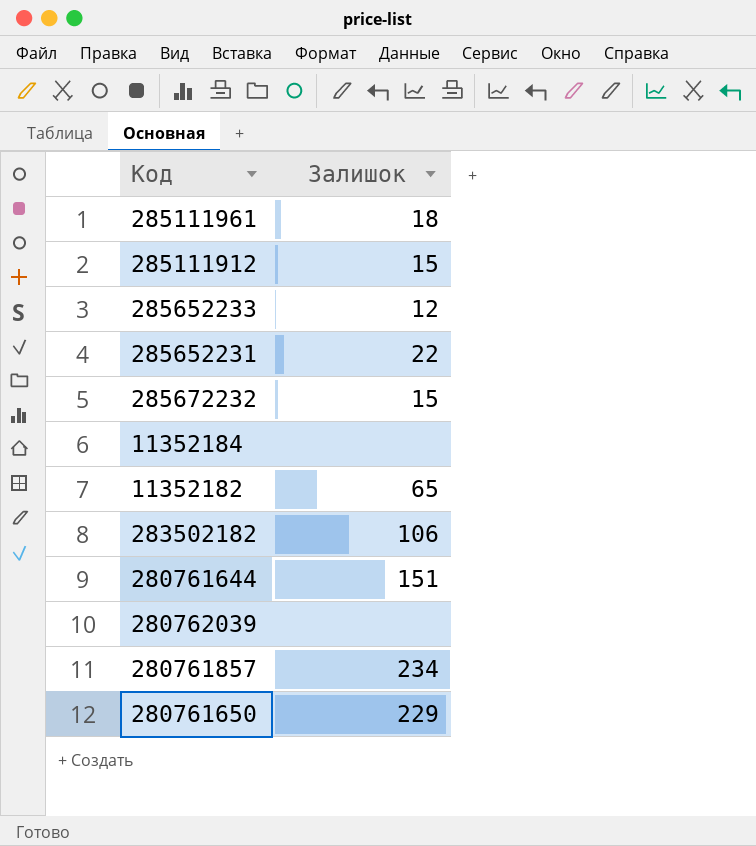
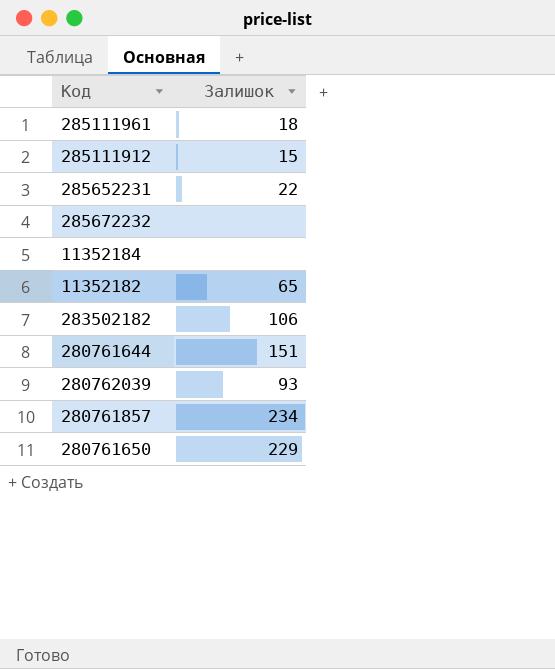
row 285652233: 12 -> none
285672232 | Залишок: 15 -> none
280762039 | Залишок: none -> 93

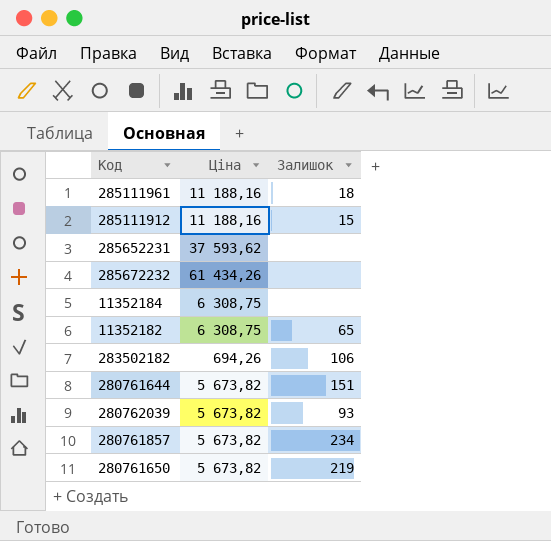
column Ціна | position: none -> 2
285652231 | Залишок: 22 -> none
280761650 | Залишок: 229 -> 219

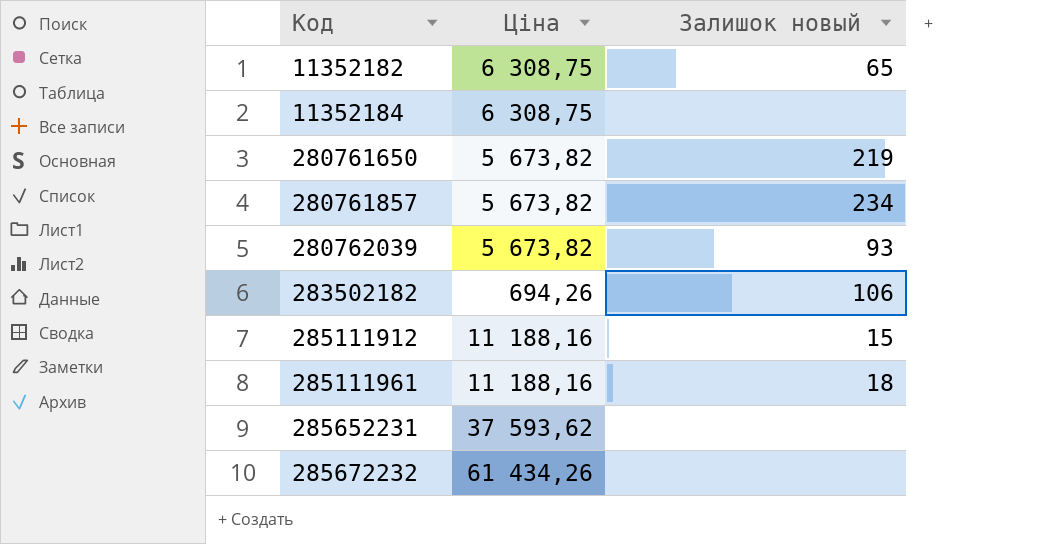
row order: none -> Код ascending
column name: Залишок -> Залишок новый
row 280761644: 5 673,82 | 151 -> none

